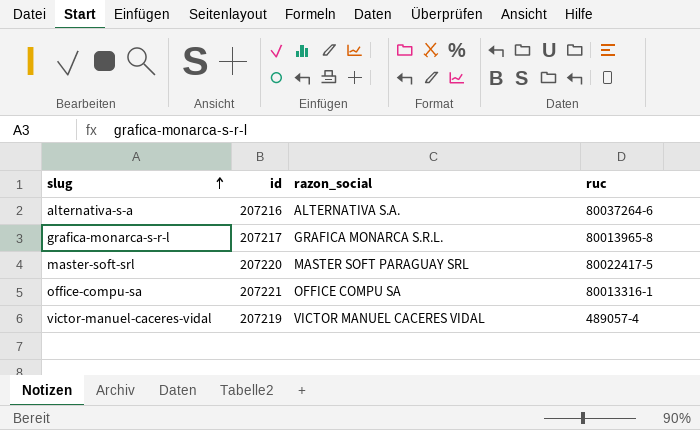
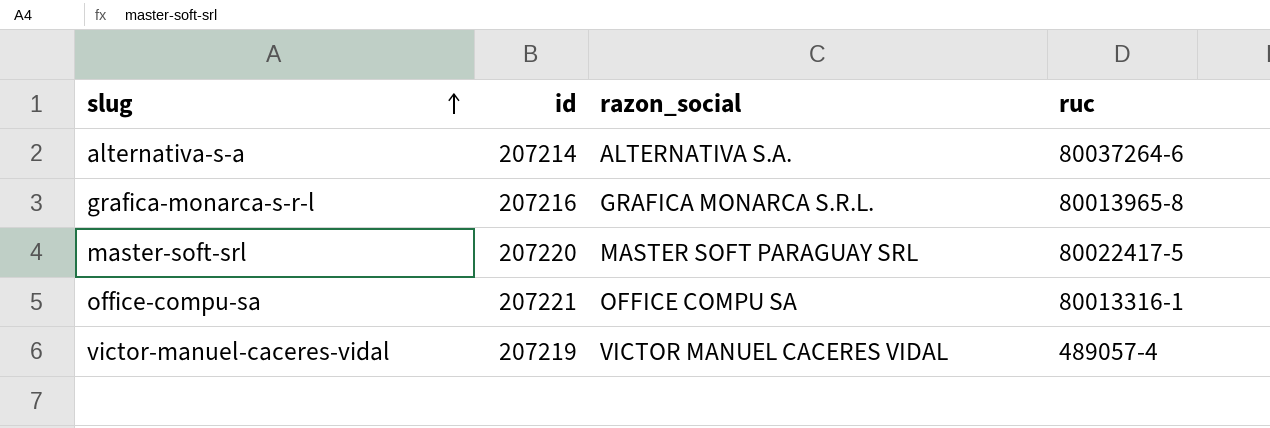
alternativa-s-a | id: 207216 -> 207214
grafica-monarca-s-r-l | id: 207217 -> 207216

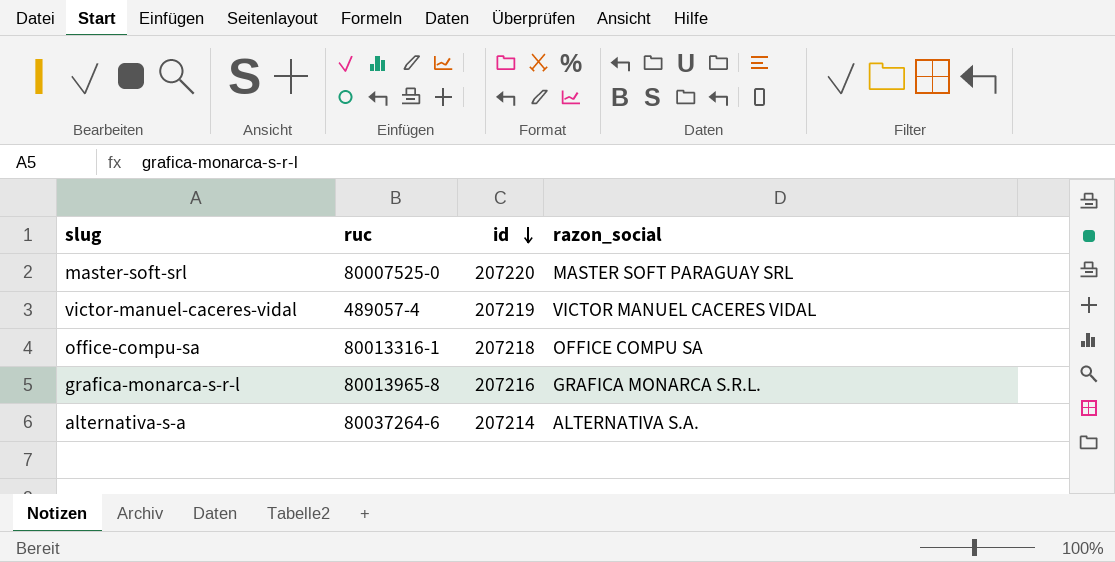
row order: slug ascending -> id descending
column ruc | position: 4 -> 2
master-soft-srl | ruc: 80022417-5 -> 80007525-0
office-compu-sa | id: 207221 -> 207218

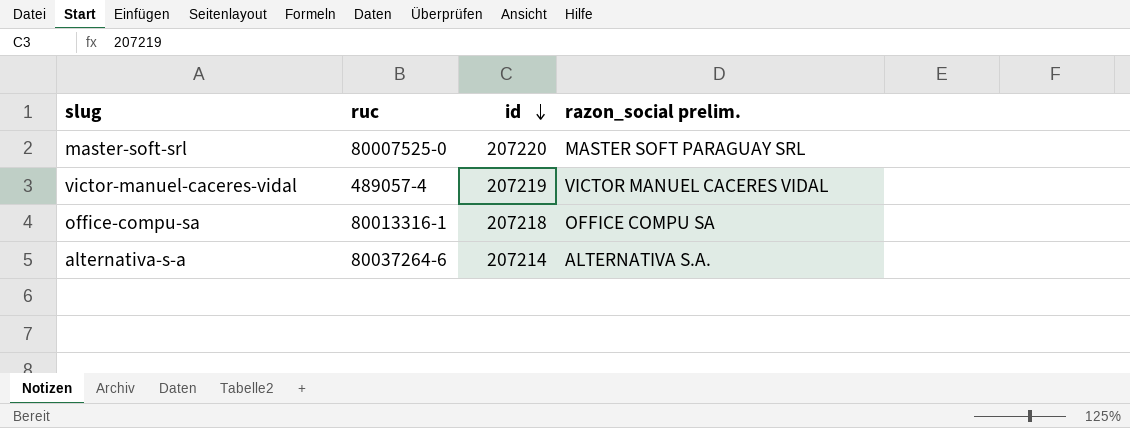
column name: razon_social -> razon_social prelim.
row grafica-monarca-s-r-l: 80013965-8 | 207216 | GRAFICA MONARCA S.R.L. -> none

